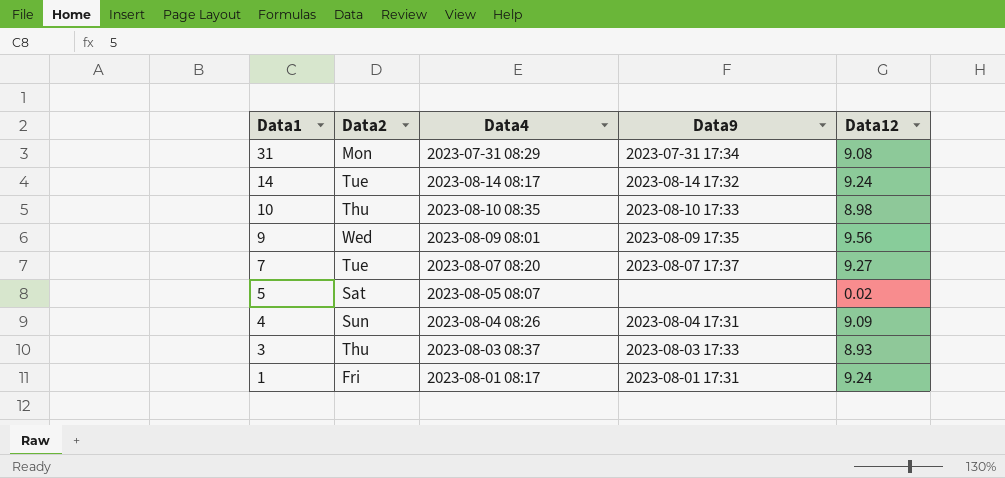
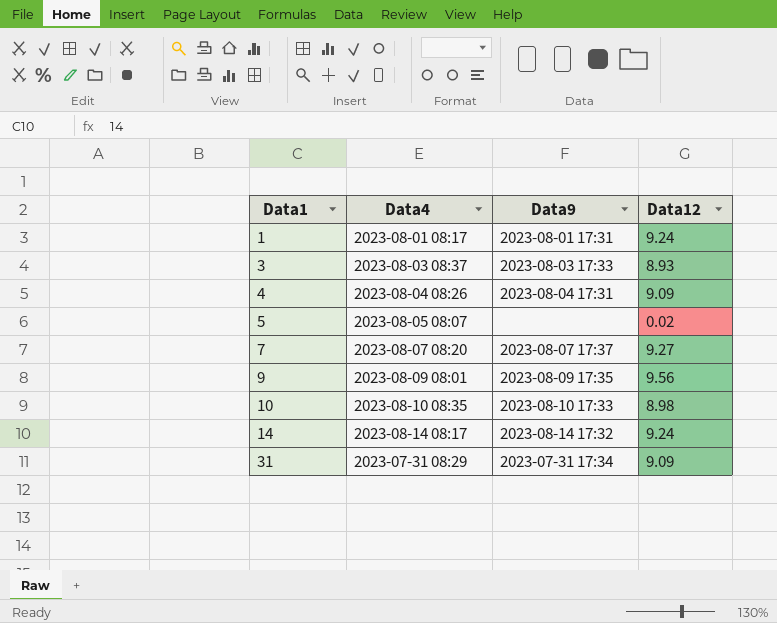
row order: Data1 descending -> Data1 ascending
column Data2 | position: 2 -> none
31 | Data12: 9.08 -> 9.09

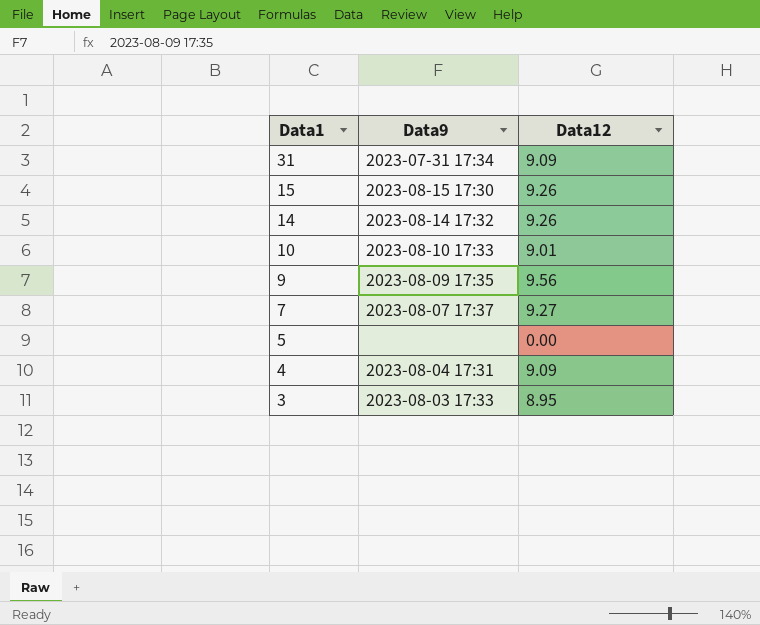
row order: Data1 ascending -> Data1 descending
column Data4 | position: 2 -> none
row 1: 2023-08-01 08:17 | 2023-08-01 17:31 | 9.24 -> none
row 15: none -> 2023-08-15 17:30 | 9.26
14 | Data12: 9.24 -> 9.26
10 | Data12: 8.98 -> 9.01
5 | Data12: 0.02 -> 0.00
3 | Data12: 8.93 -> 8.95

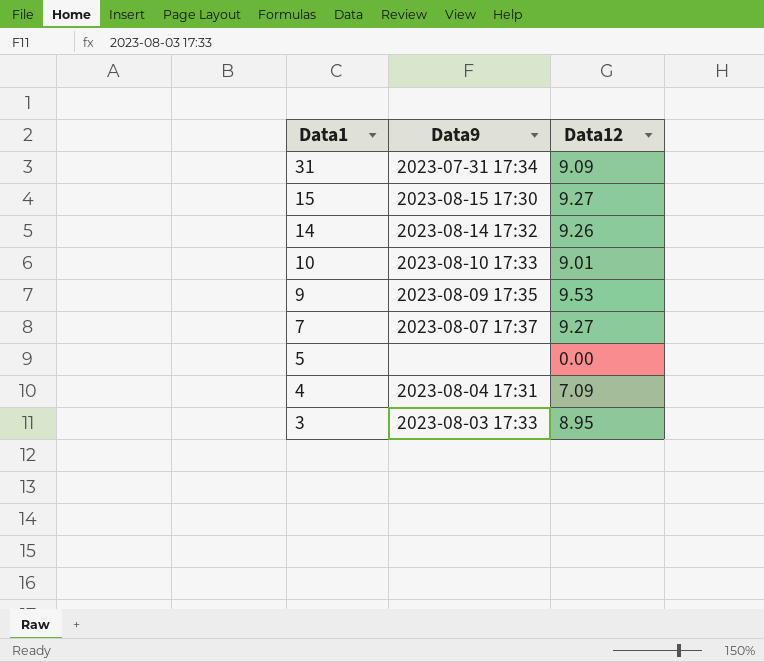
15 | Data12: 9.26 -> 9.27
9 | Data12: 9.56 -> 9.53
4 | Data12: 9.09 -> 7.09

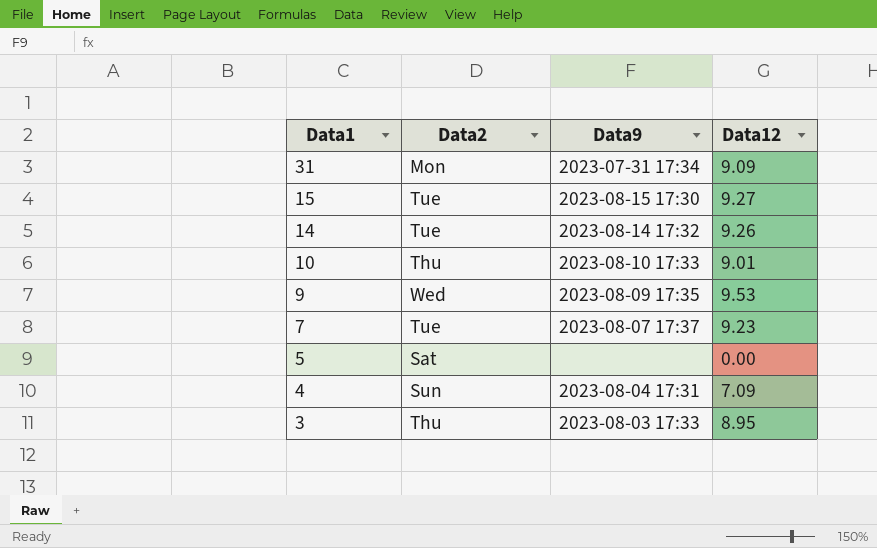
column Data2 | position: none -> 2
7 | Data12: 9.27 -> 9.23

